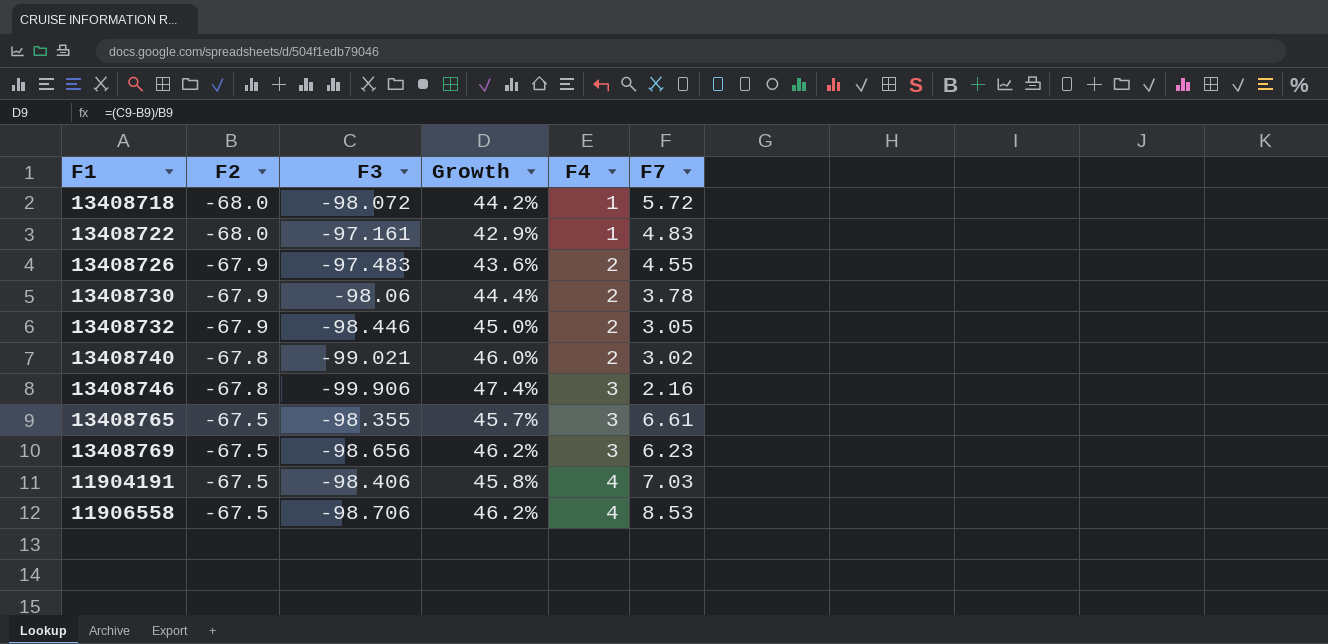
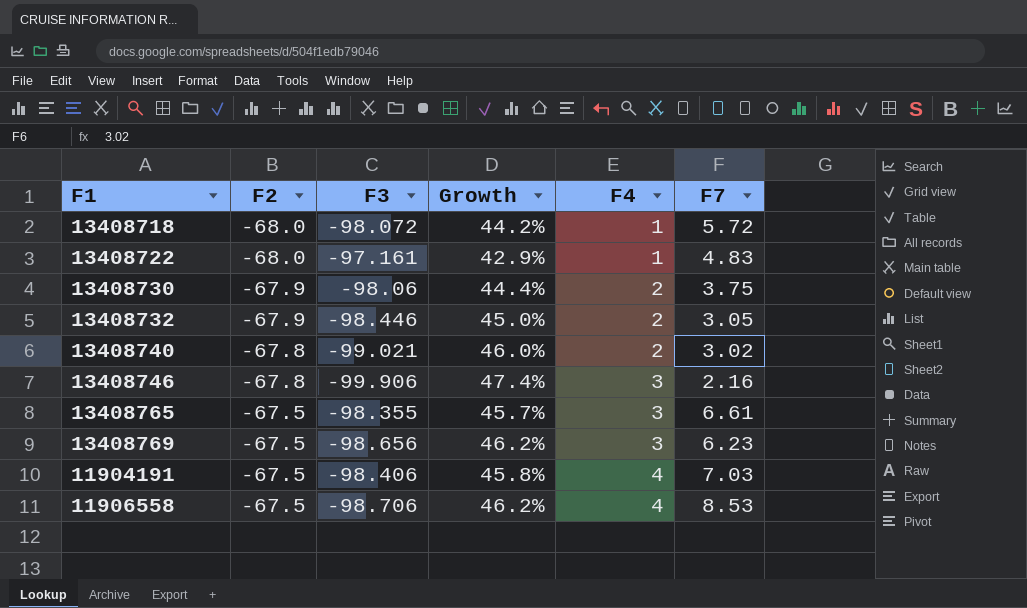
row 13408726: -67.9 | -97.483 | 43.6% | 2 | 4.55 -> none
13408730 | F7: 3.78 -> 3.75

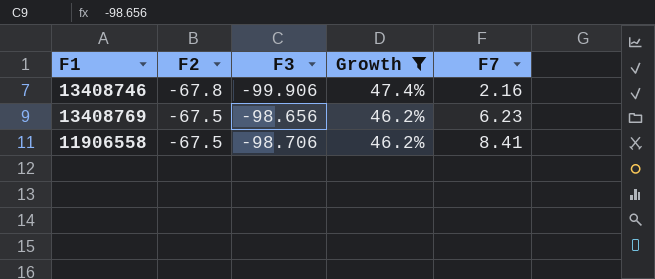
filter: none -> Growth >= 46.2%
column F4 | position: 5 -> none
11906558 | F7: 8.53 -> 8.41

